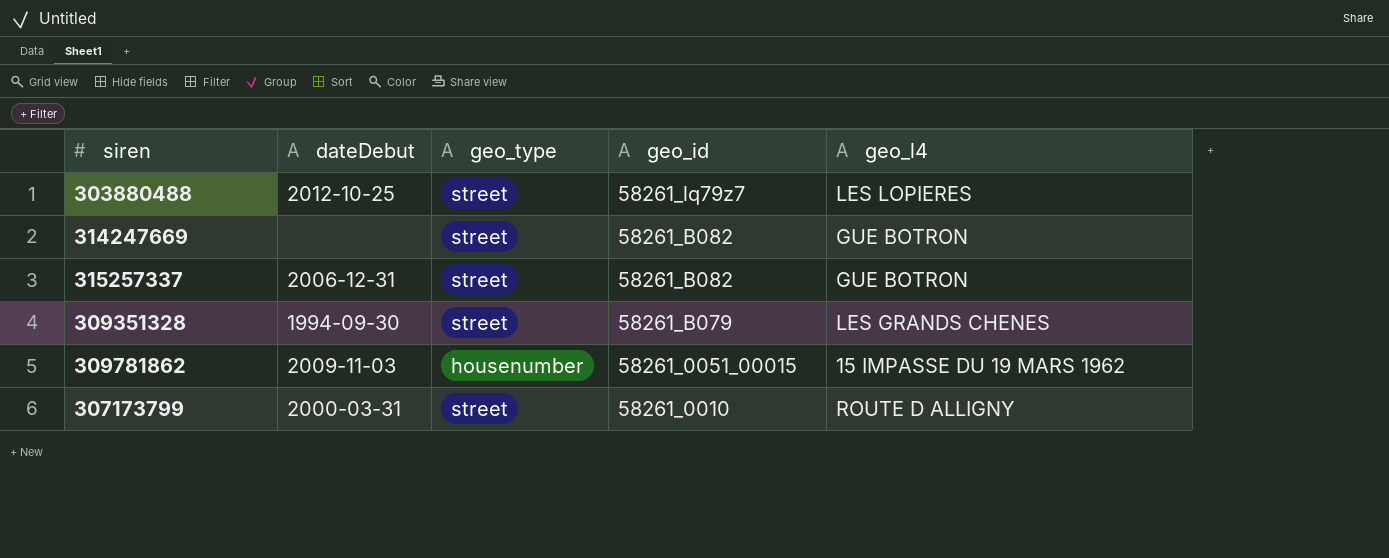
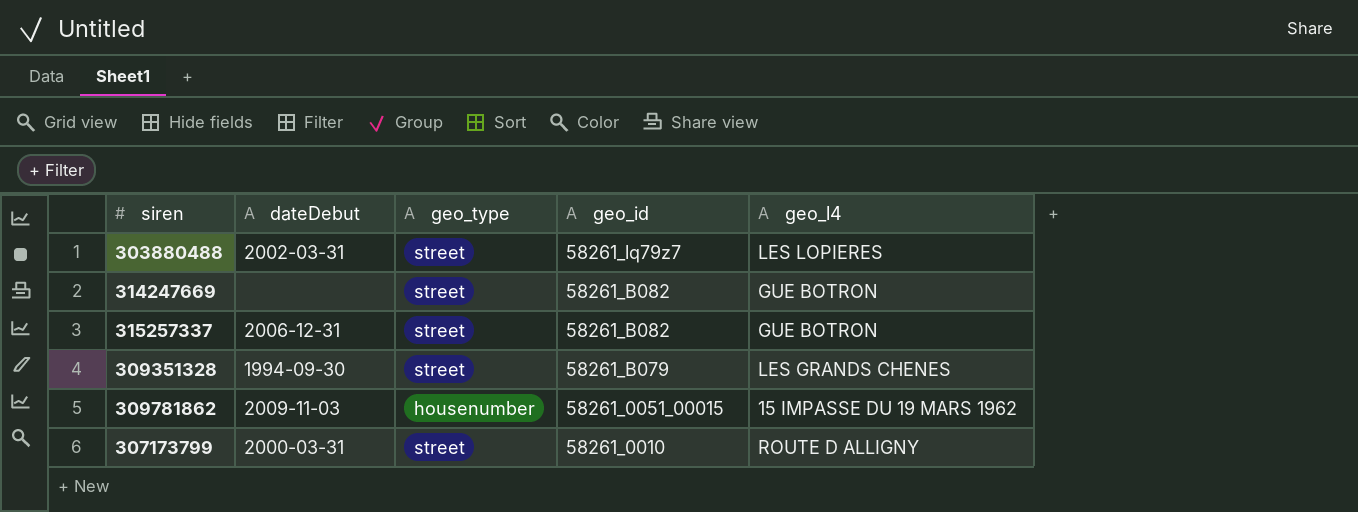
303880488 | dateDebut: 2012-10-25 -> 2002-03-31

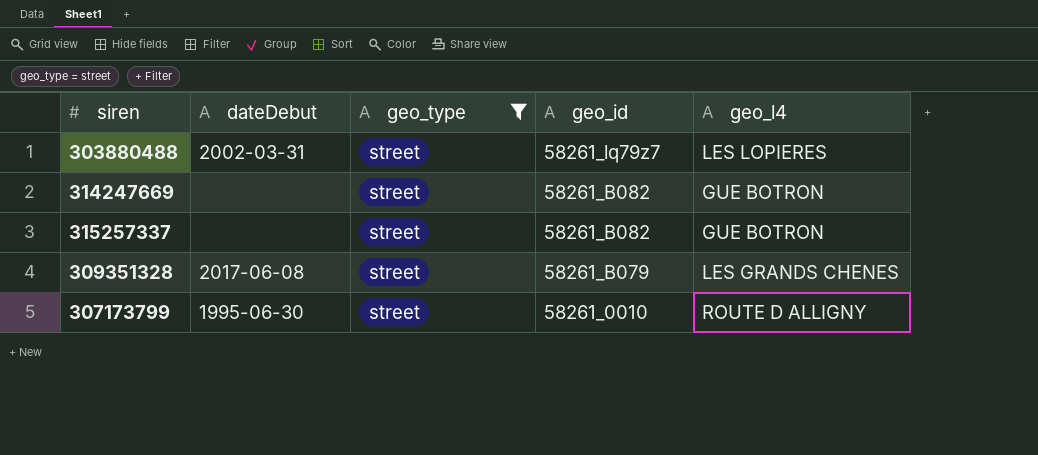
filter: none -> geo_type = street
315257337 | dateDebut: 2006-12-31 -> none
309351328 | dateDebut: 1994-09-30 -> 2017-06-08
307173799 | dateDebut: 2000-03-31 -> 1995-06-30

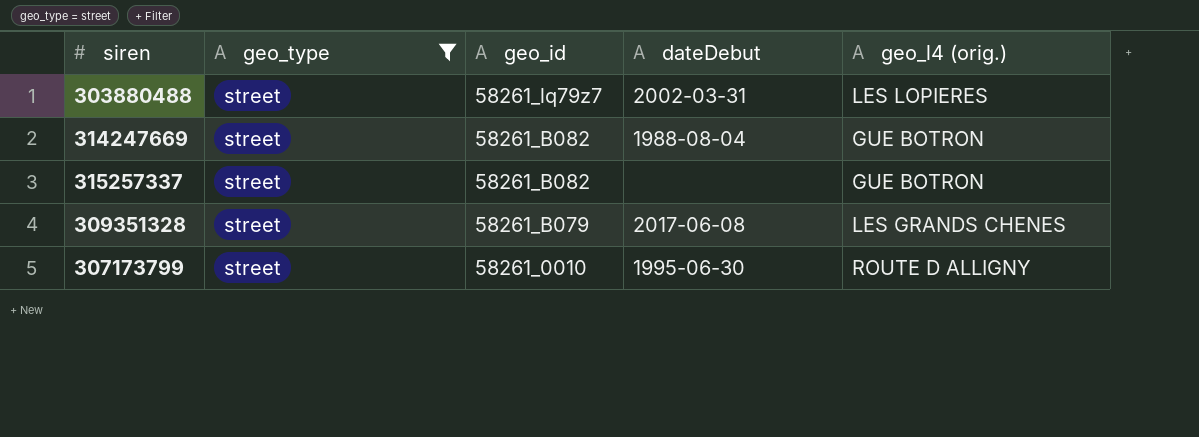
column dateDebut | position: 2 -> 4
column name: geo_l4 -> geo_l4 (orig.)
314247669 | dateDebut: none -> 1988-08-04

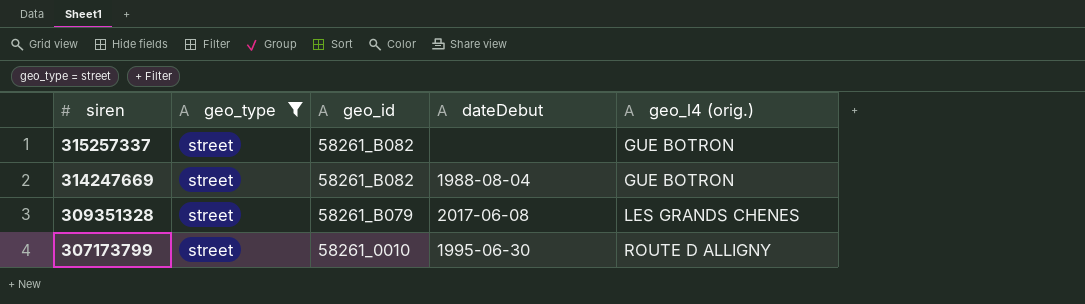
row order: geo_id descending -> siren descending
row 303880488: street | 58261_lq79z7 | 2002-03-31 | LES LOPIERES -> none

